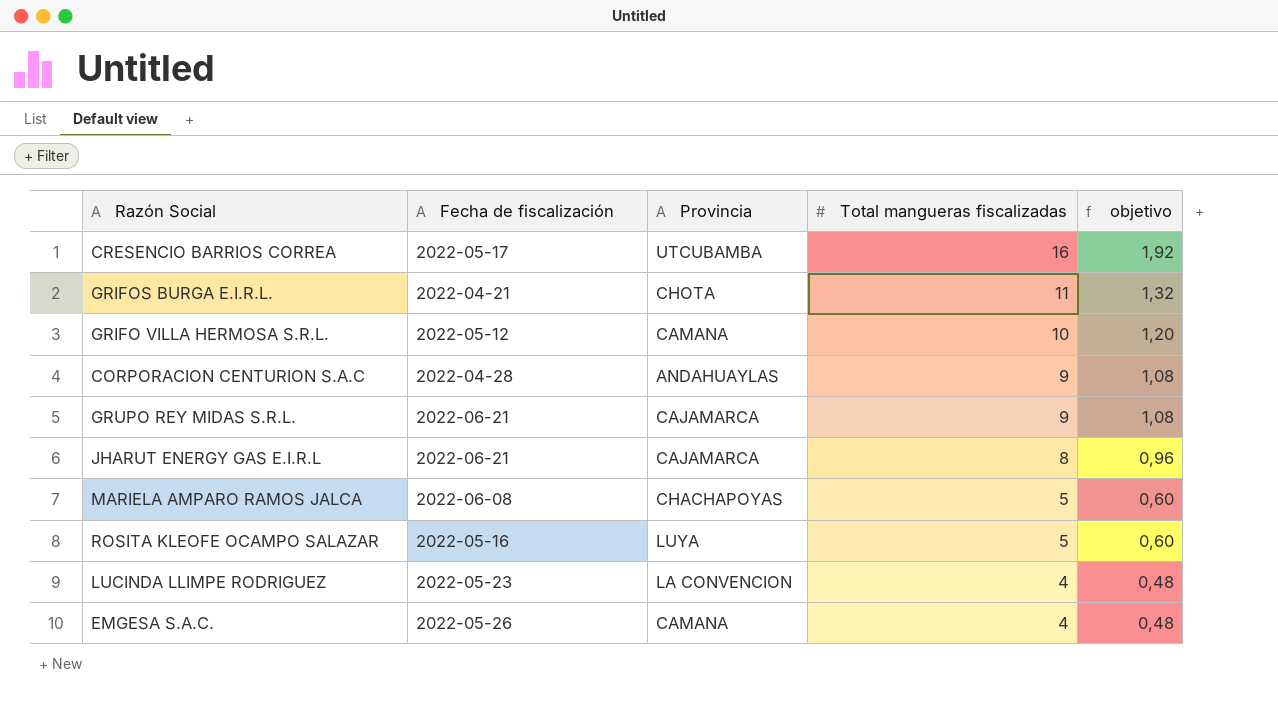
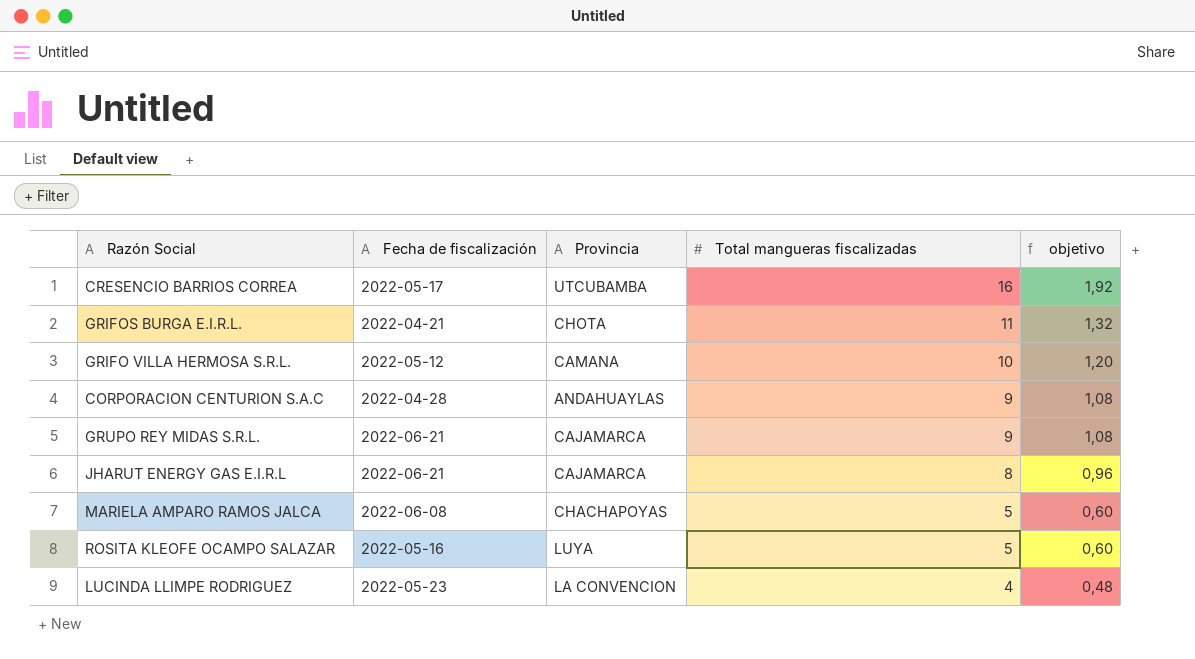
row EMGESA S.A.C.: 2022-05-26 | CAMANA | 4 | 0,48 -> none

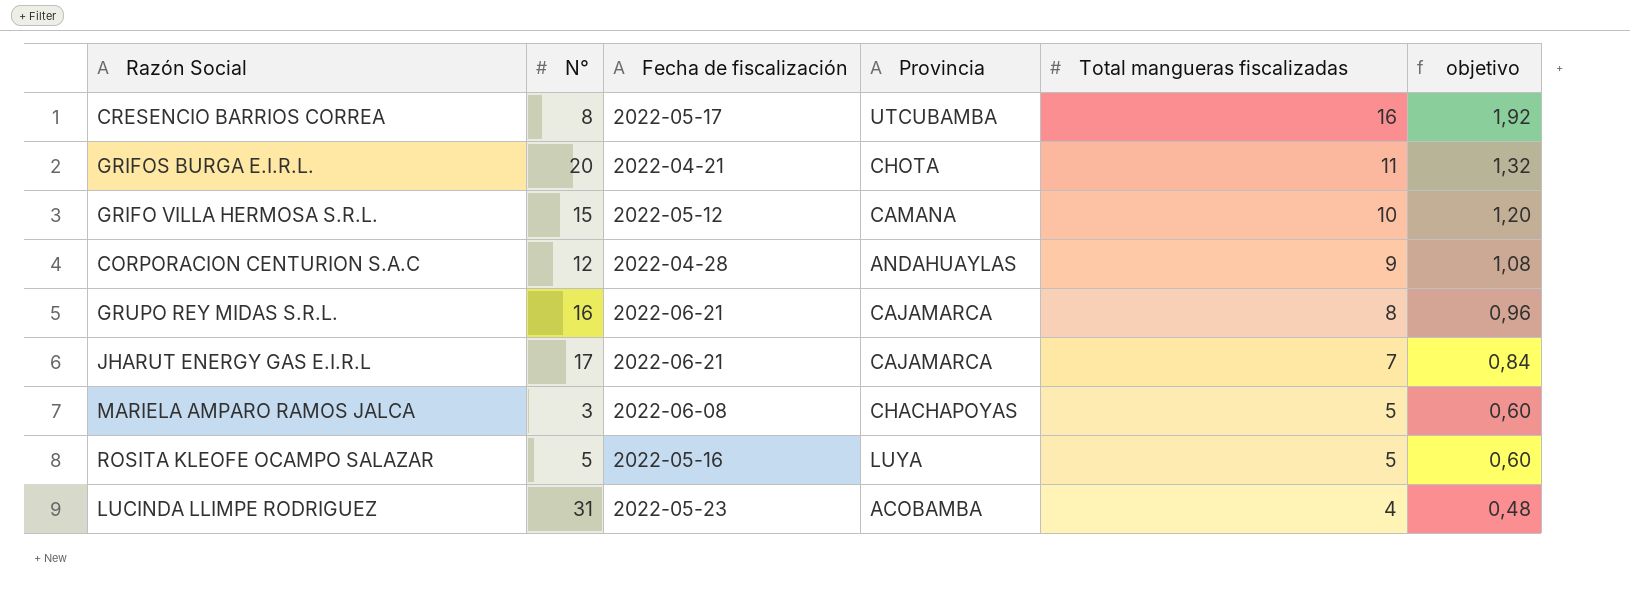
column N° | position: none -> 2
GRUPO REY MIDAS S.R.L. | Total mangueras fiscalizadas: 9 -> 8
GRUPO REY MIDAS S.R.L. | objetivo: 1,08 -> 0,96
JHARUT ENERGY GAS E.I.R.L | Total mangueras fiscalizadas: 8 -> 7
JHARUT ENERGY GAS E.I.R.L | objetivo: 0,96 -> 0,84
LUCINDA LLIMPE RODRIGUEZ | Provincia: LA CONVENCION -> ACOBAMBA

